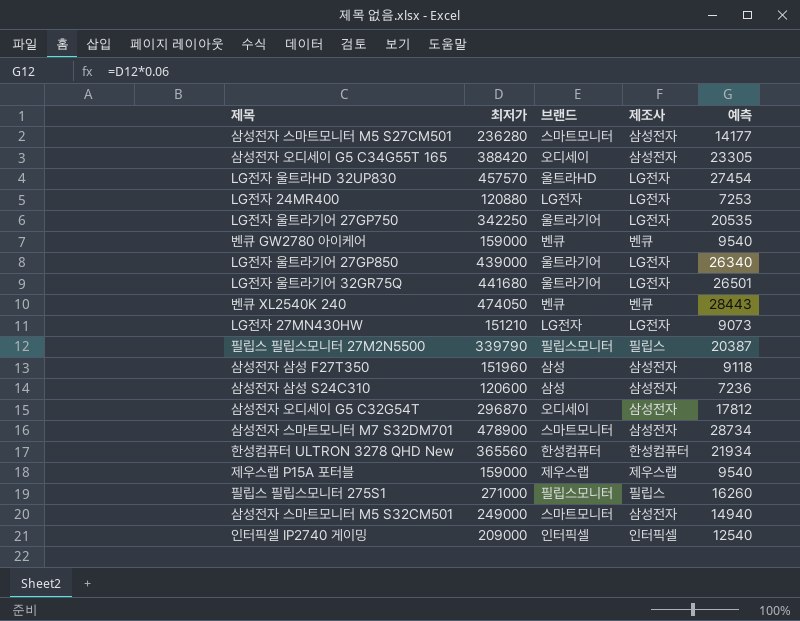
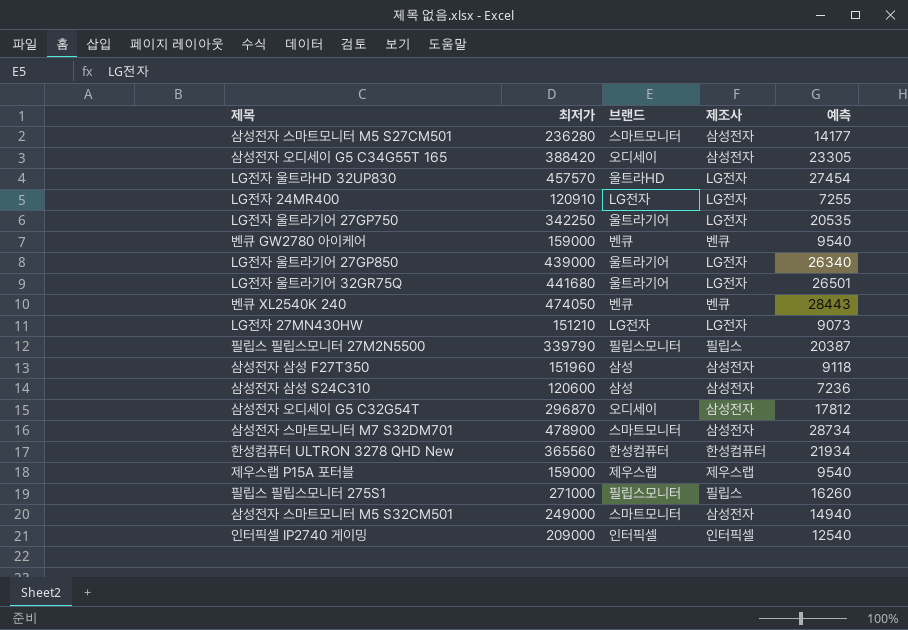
LG전자 24MR400 | 최저가: 120880 -> 120910
LG전자 24MR400 | 예측: 7253 -> 7255

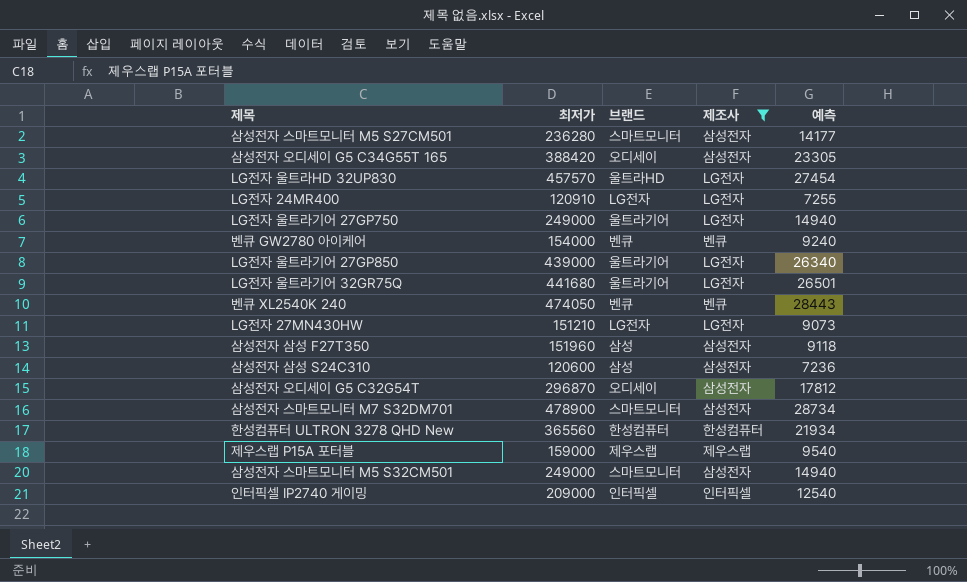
filter: none -> 제조사 != 필립스
LG전자 울트라기어 27GP750 | 최저가: 342250 -> 249000
LG전자 울트라기어 27GP750 | 예측: 20535 -> 14940
벤큐 GW2780 아이케어 | 최저가: 159000 -> 154000
벤큐 GW2780 아이케어 | 예측: 9540 -> 9240

